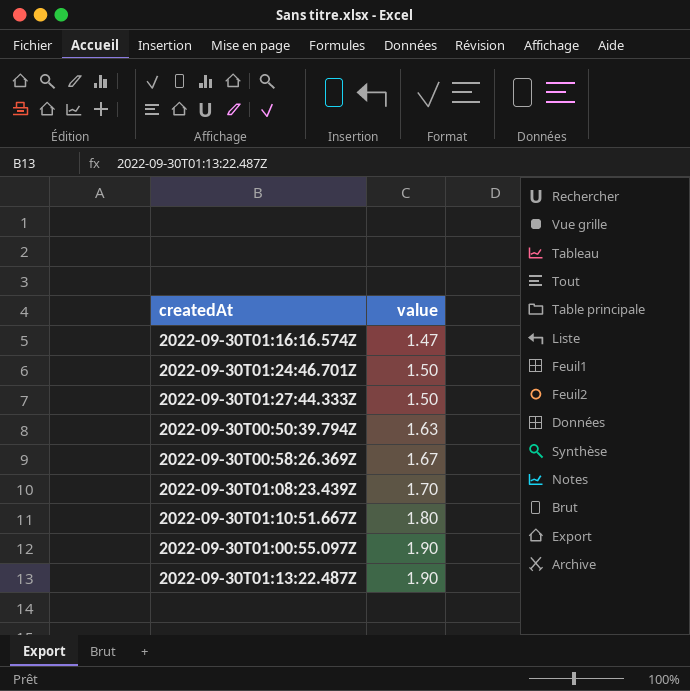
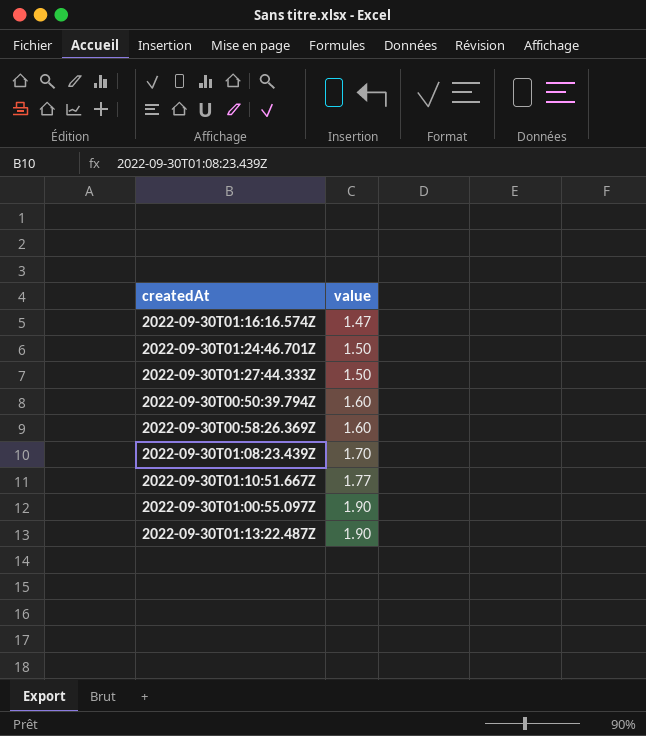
2022-09-30T00:50:39.794Z | value: 1.63 -> 1.60
2022-09-30T00:58:26.369Z | value: 1.67 -> 1.60
2022-09-30T01:10:51.667Z | value: 1.80 -> 1.77

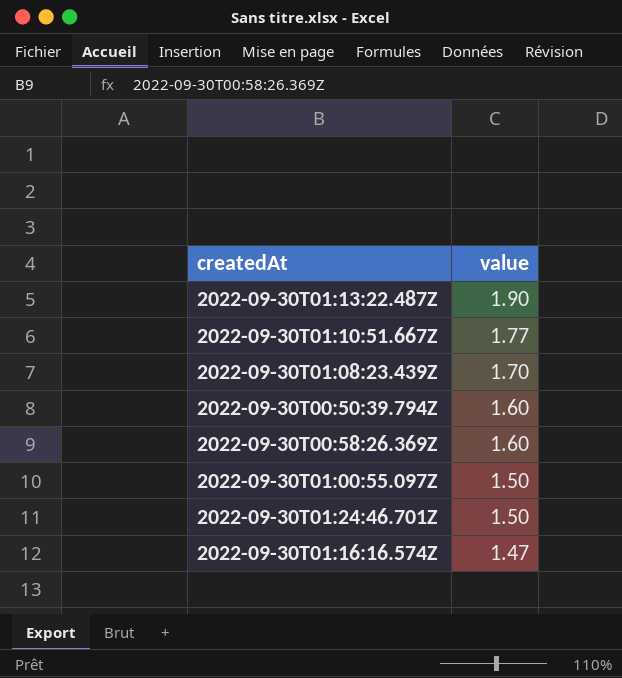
row order: value ascending -> value descending
row 2022-09-30T01:27:44.333Z: 1.50 -> none
2022-09-30T01:00:55.097Z | value: 1.90 -> 1.50

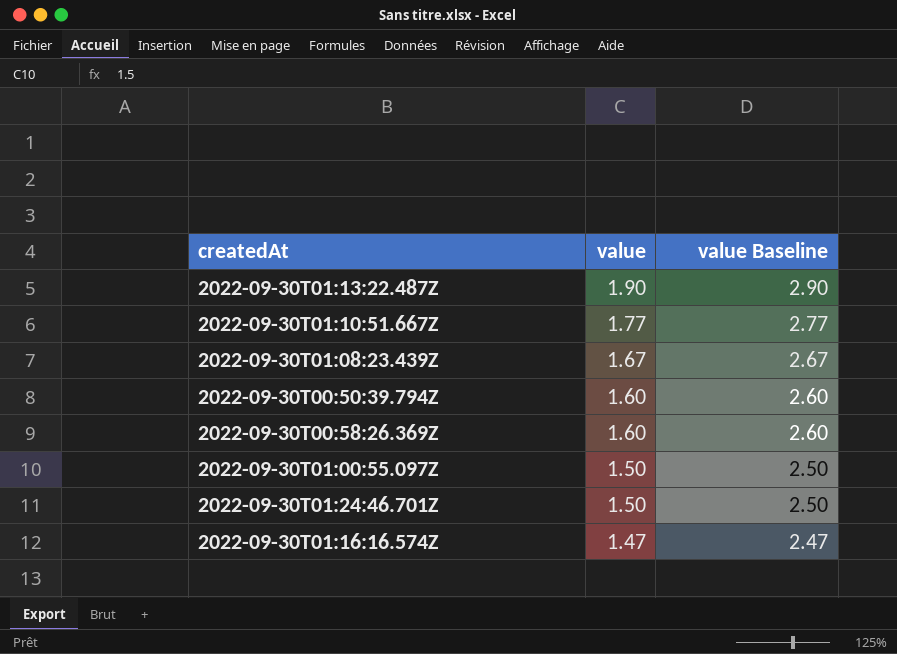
column value Baseline | formula: none -> [value] + 1
2022-09-30T01:08:23.439Z | value: 1.70 -> 1.67

